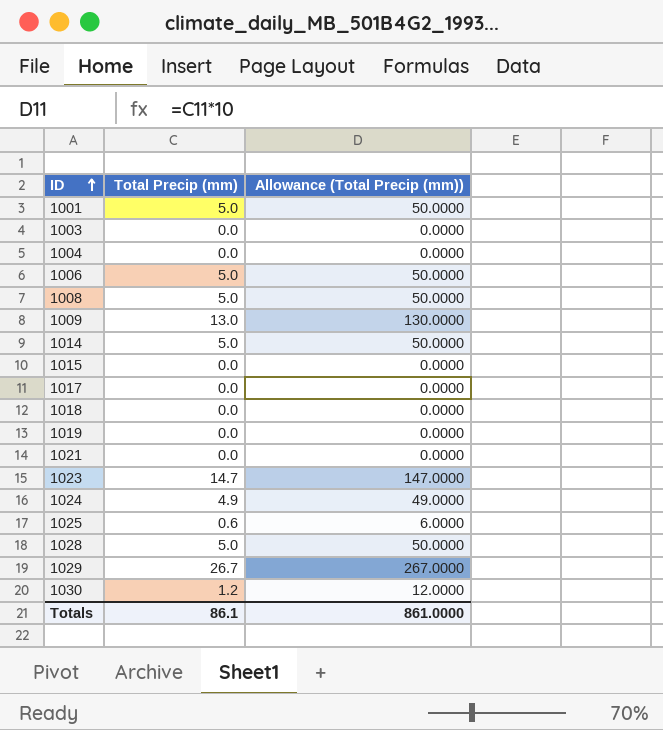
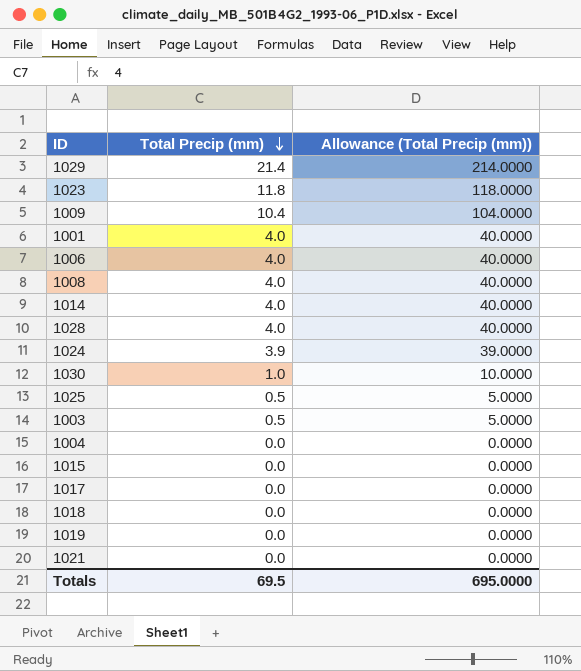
row order: ID ascending -> Total Precip (mm) descending
1029 | Total Precip (mm): 26.7 -> 21.4
1029 | Allowance (Total Precip (mm)): 267.0000 -> 214.0000
1023 | Total Precip (mm): 14.7 -> 11.8
1023 | Allowance (Total Precip (mm)): 147.0000 -> 118.0000
1009 | Total Precip (mm): 13.0 -> 10.4
1009 | Allowance (Total Precip (mm)): 130.0000 -> 104.0000
1001 | Total Precip (mm): 5.0 -> 4.0
1001 | Allowance (Total Precip (mm)): 50.0000 -> 40.0000
1006 | Total Precip (mm): 5.0 -> 4.0
1006 | Allowance (Total Precip (mm)): 50.0000 -> 40.0000
1008 | Total Precip (mm): 5.0 -> 4.0
1008 | Allowance (Total Precip (mm)): 50.0000 -> 40.0000
1014 | Total Precip (mm): 5.0 -> 4.0
1014 | Allowance (Total Precip (mm)): 50.0000 -> 40.0000
1028 | Total Precip (mm): 5.0 -> 4.0
1028 | Allowance (Total Precip (mm)): 50.0000 -> 40.0000
1024 | Total Precip (mm): 4.9 -> 3.9
1024 | Allowance (Total Precip (mm)): 49.0000 -> 39.0000
1030 | Total Precip (mm): 1.2 -> 1.0
1030 | Allowance (Total Precip (mm)): 12.0000 -> 10.0000
1025 | Total Precip (mm): 0.6 -> 0.5
1025 | Allowance (Total Precip (mm)): 6.0000 -> 5.0000
1003 | Total Precip (mm): 0.0 -> 0.5
1003 | Allowance (Total Precip (mm)): 0.0000 -> 5.0000
Totals | Total Precip (mm): 86.1 -> 69.5
Totals | Allowance (Total Precip (mm)): 861.0000 -> 695.0000

